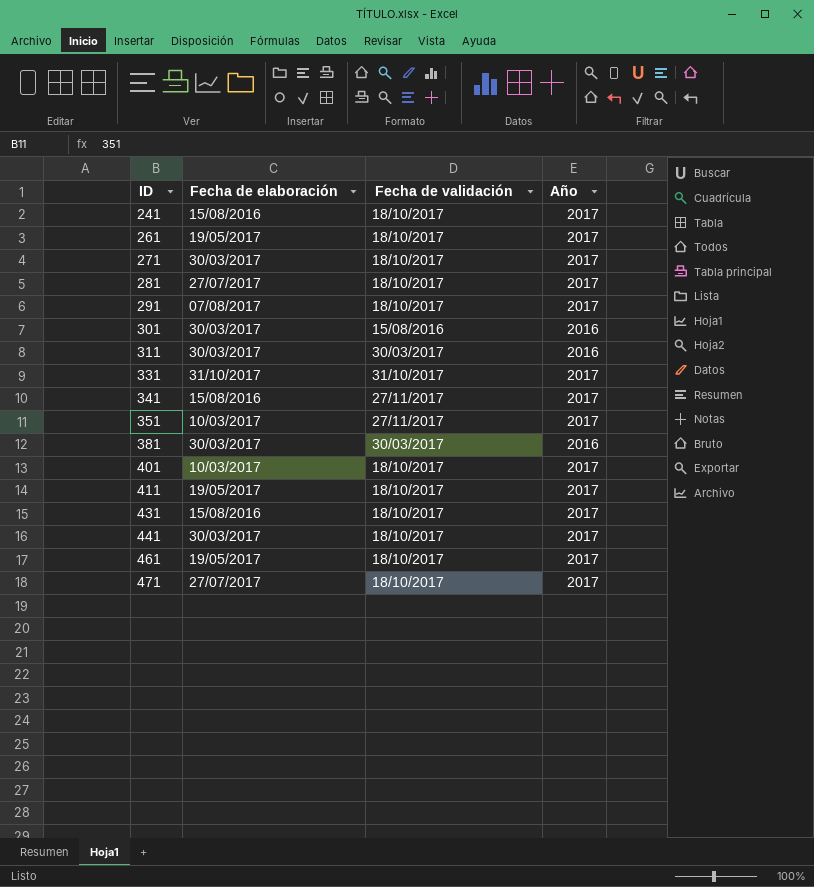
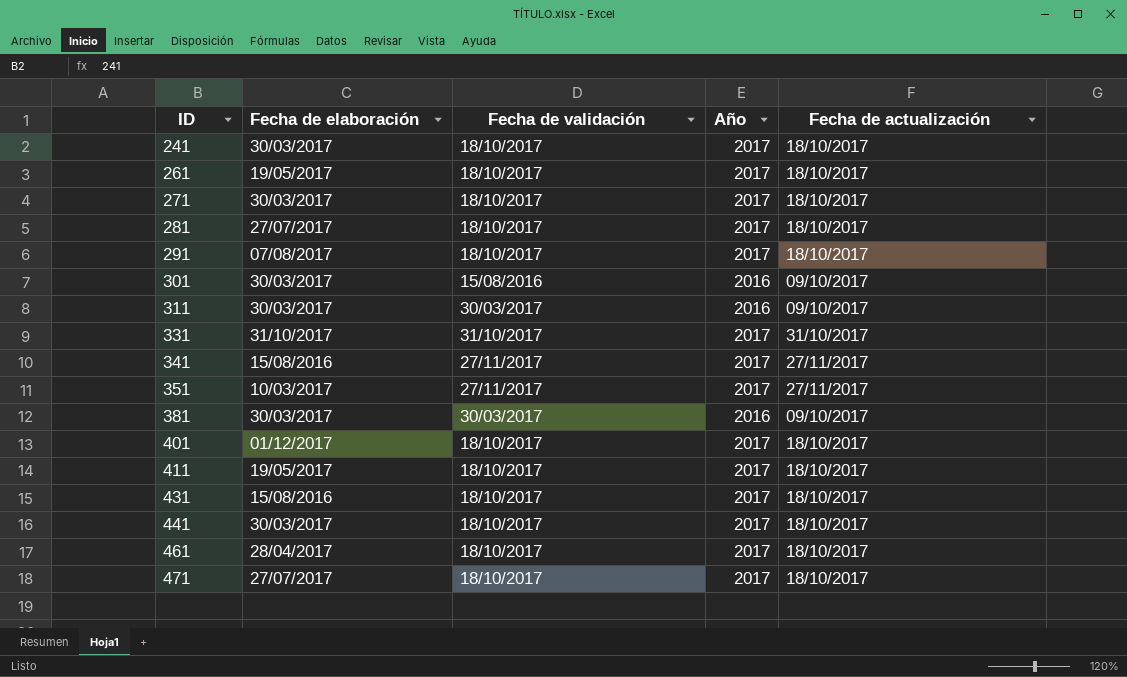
column Fecha de actualización | position: none -> 5
241 | Fecha de elaboración: 15/08/2016 -> 30/03/2017
401 | Fecha de elaboración: 10/03/2017 -> 01/12/2017
461 | Fecha de elaboración: 19/05/2017 -> 28/04/2017

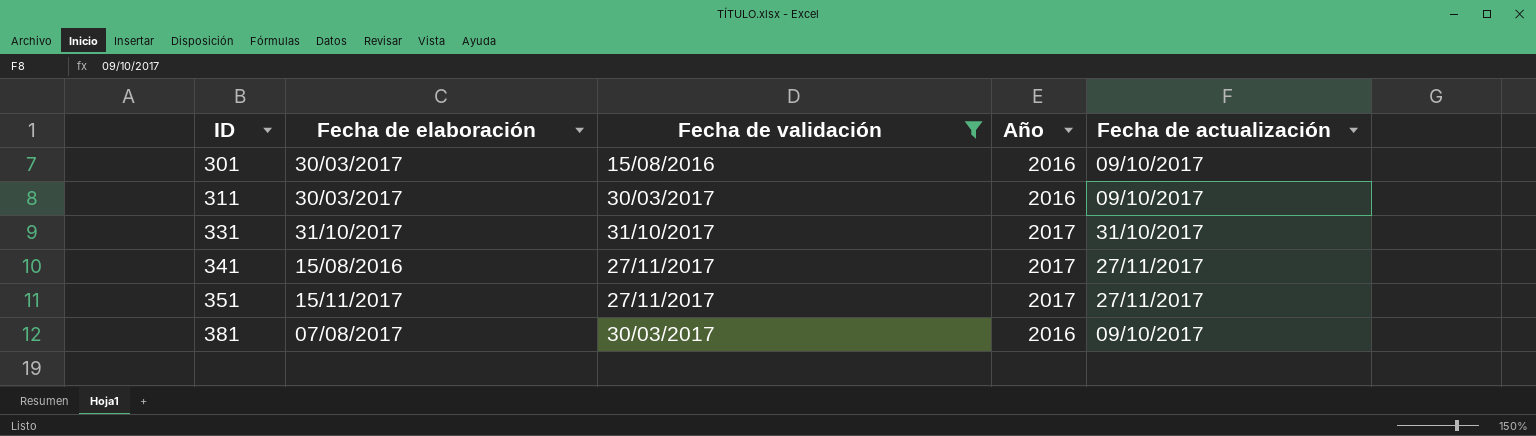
filter: none -> Fecha de validación != 18/10/2017
351 | Fecha de elaboración: 10/03/2017 -> 15/11/2017
381 | Fecha de elaboración: 30/03/2017 -> 07/08/2017

